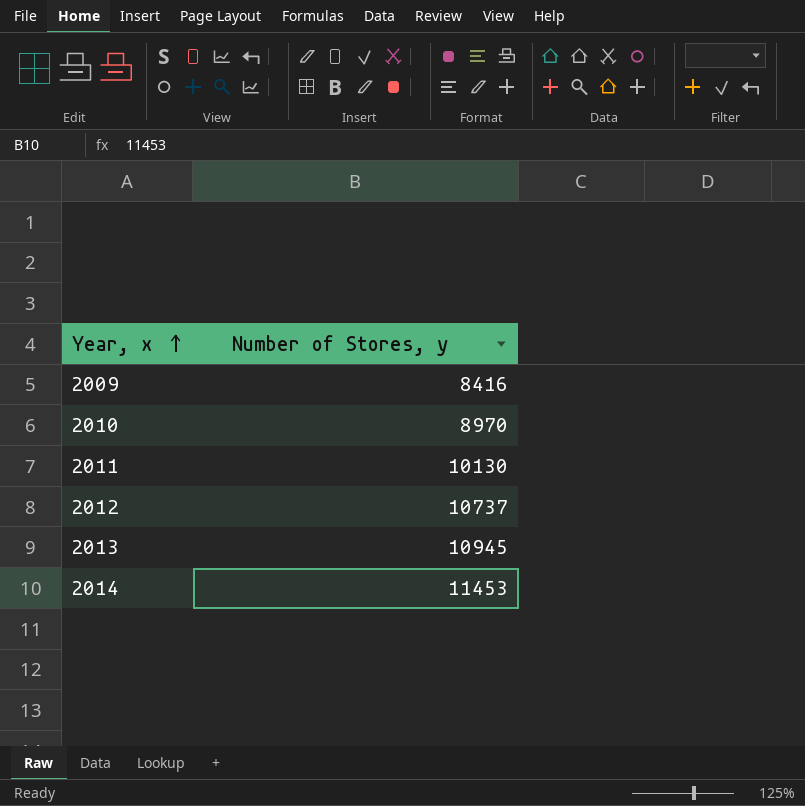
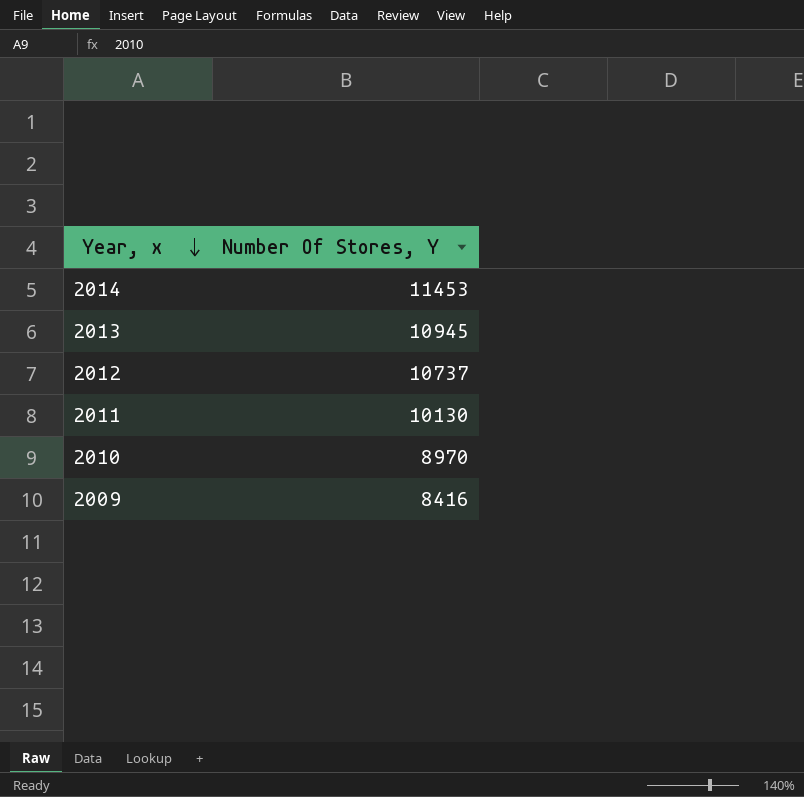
row order: Year, x ascending -> Year, x descending
column name: Number of Stores, y -> Number Of Stores, Y

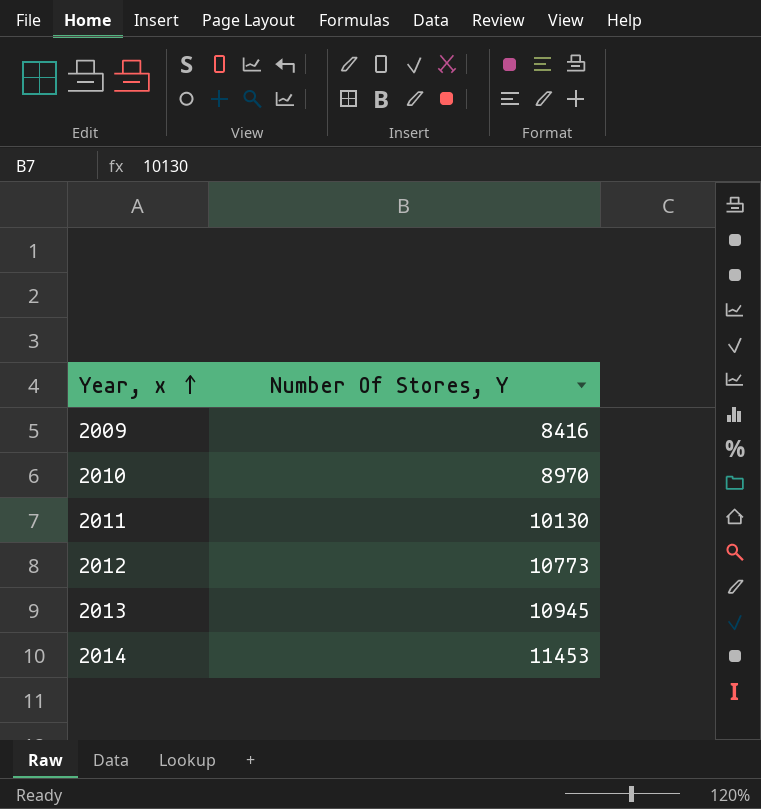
row order: Year, x descending -> Year, x ascending
2012 | Number Of Stores, Y: 10737 -> 10773

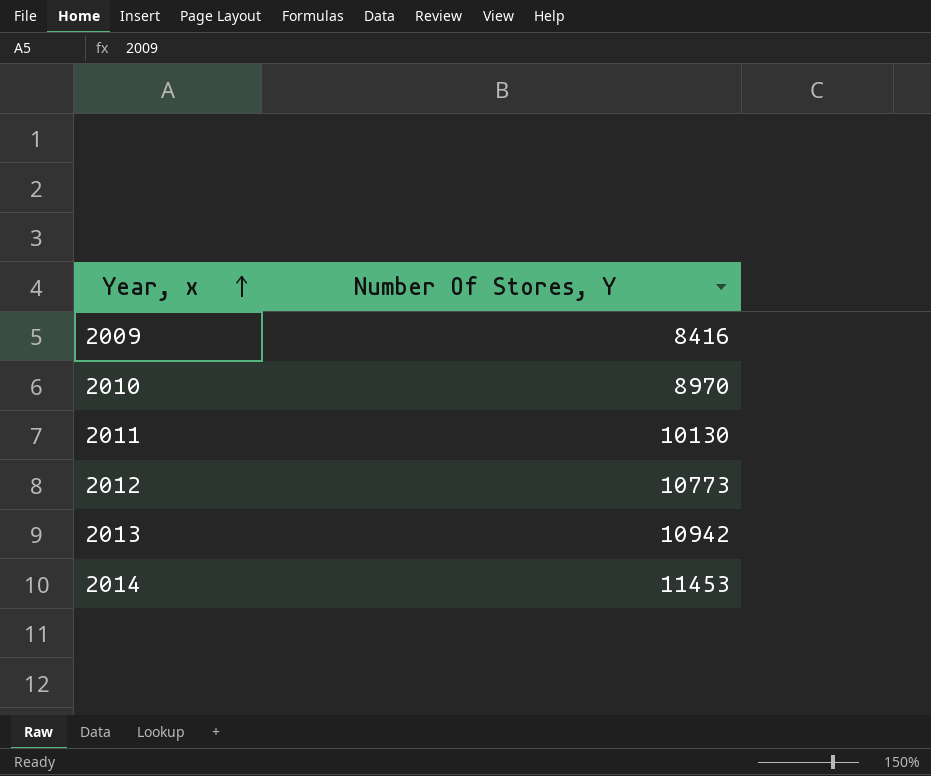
2013 | Number Of Stores, Y: 10945 -> 10942

